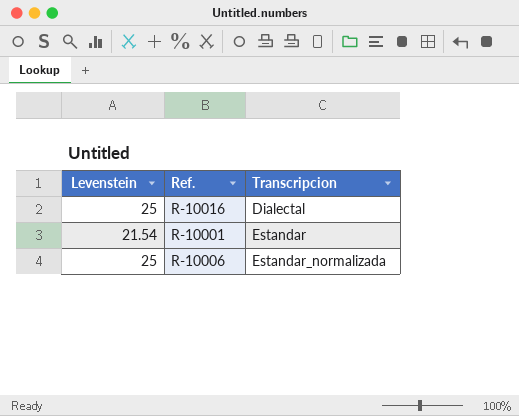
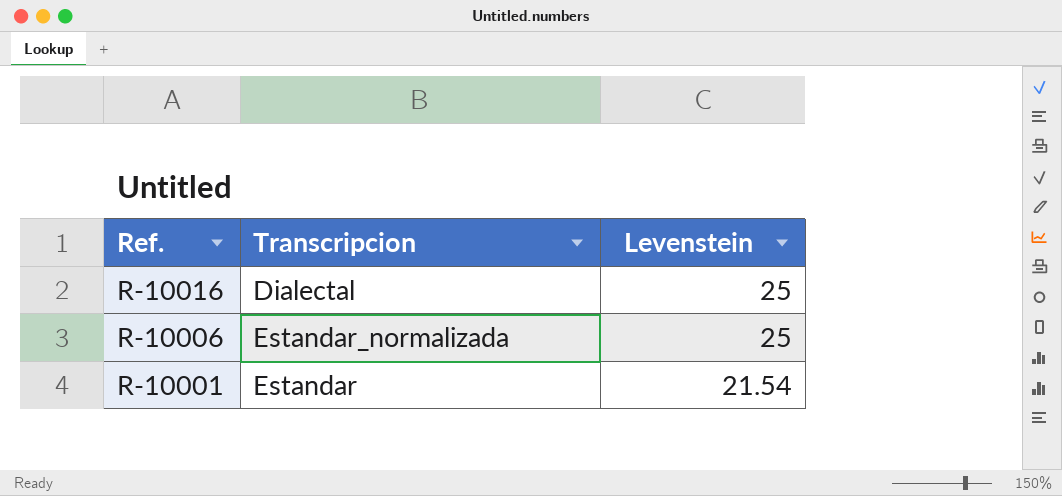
row order: Transcripcion ascending -> Ref. descending
column Levenstein | position: 1 -> 3

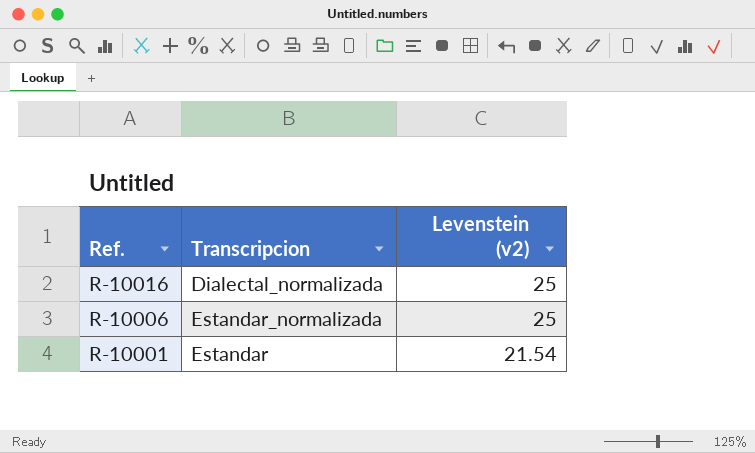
column name: Levenstein -> Levenstein (v2)
R-10016 | Transcripcion: Dialectal -> Dialectal_normalizada

